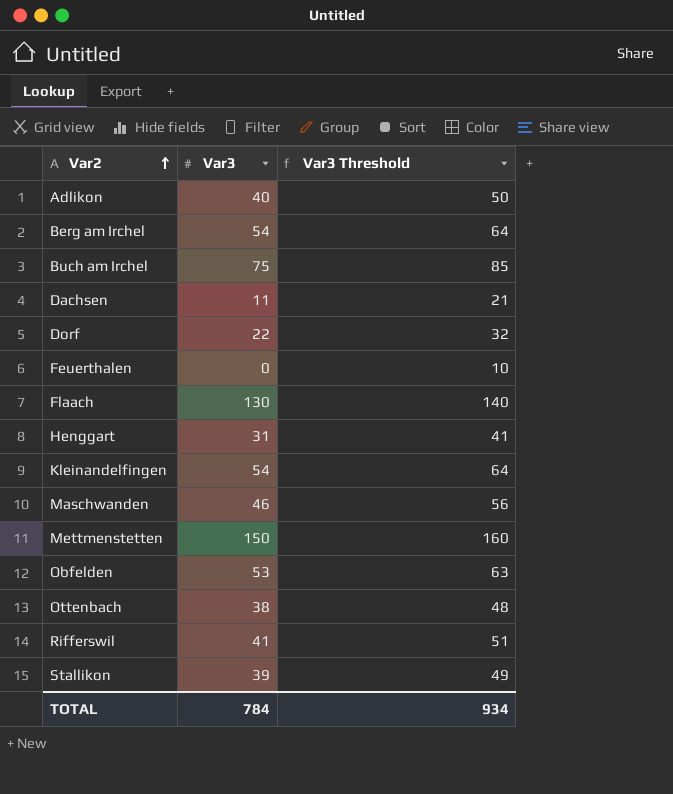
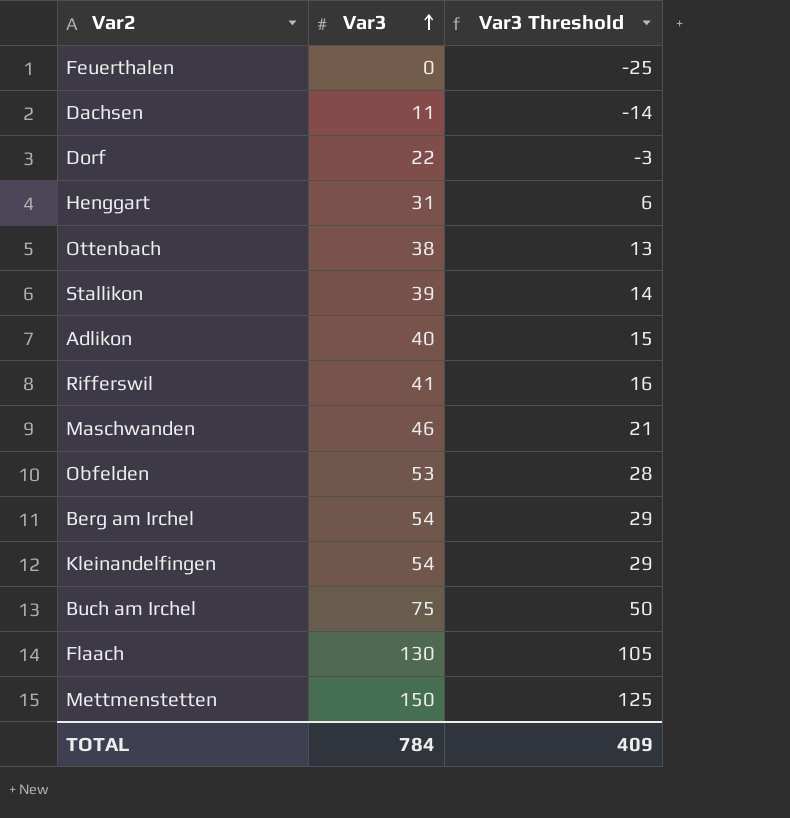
row order: Var2 ascending -> Var3 ascending
column Var3 Threshold | formula: [Var3] + 10 -> [Var3] - 25
TOTAL | Var3 Threshold: 934 -> 409

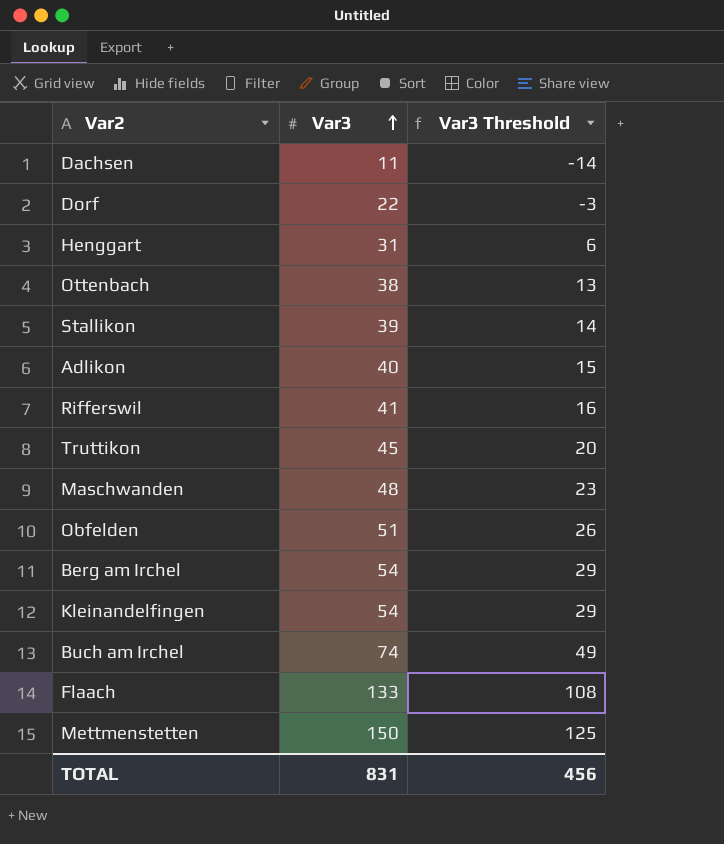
row Feuerthalen: 0 | -25 -> none
row Truttikon: none -> 45 | 20
Maschwanden | Var3: 46 -> 48
Maschwanden | Var3 Threshold: 21 -> 23
Obfelden | Var3: 53 -> 51
Obfelden | Var3 Threshold: 28 -> 26
Buch am Irchel | Var3: 75 -> 74
Buch am Irchel | Var3 Threshold: 50 -> 49
Flaach | Var3: 130 -> 133
Flaach | Var3 Threshold: 105 -> 108
TOTAL | Var3: 784 -> 831
TOTAL | Var3 Threshold: 409 -> 456

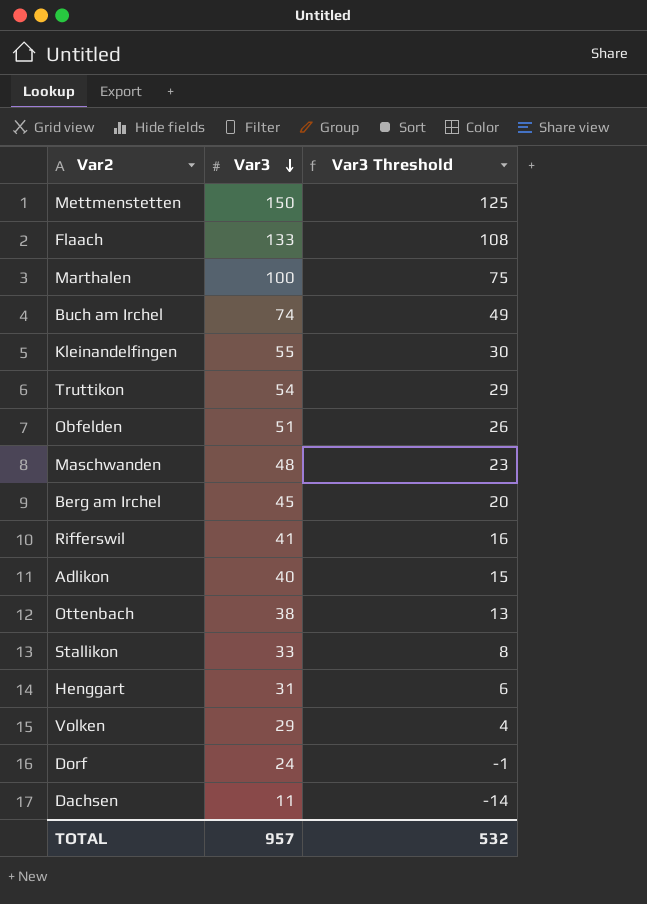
row order: Var3 ascending -> Var3 descending
row Marthalen: none -> 100 | 75
Kleinandelfingen | Var3: 54 -> 55
Kleinandelfingen | Var3 Threshold: 29 -> 30
Truttikon | Var3: 45 -> 54
Truttikon | Var3 Threshold: 20 -> 29
Berg am Irchel | Var3: 54 -> 45
Berg am Irchel | Var3 Threshold: 29 -> 20
Stallikon | Var3: 39 -> 33
Stallikon | Var3 Threshold: 14 -> 8
row Volken: none -> 29 | 4
Dorf | Var3: 22 -> 24
Dorf | Var3 Threshold: -3 -> -1
TOTAL | Var3: 831 -> 957
TOTAL | Var3 Threshold: 456 -> 532

